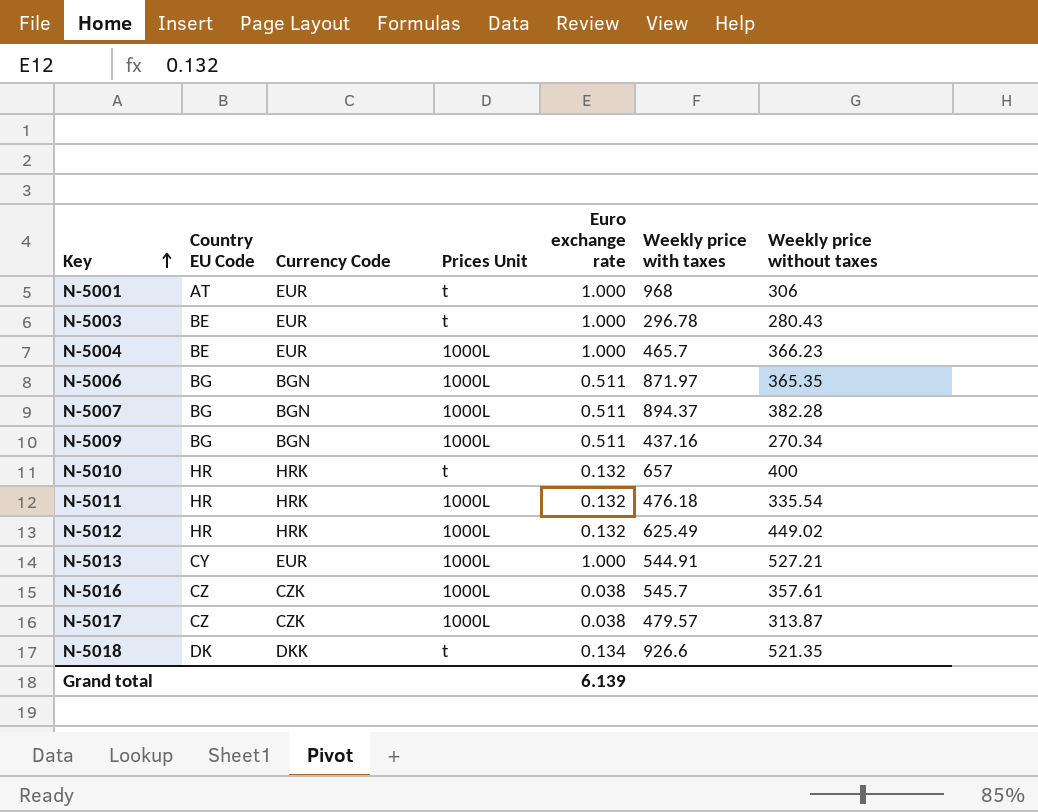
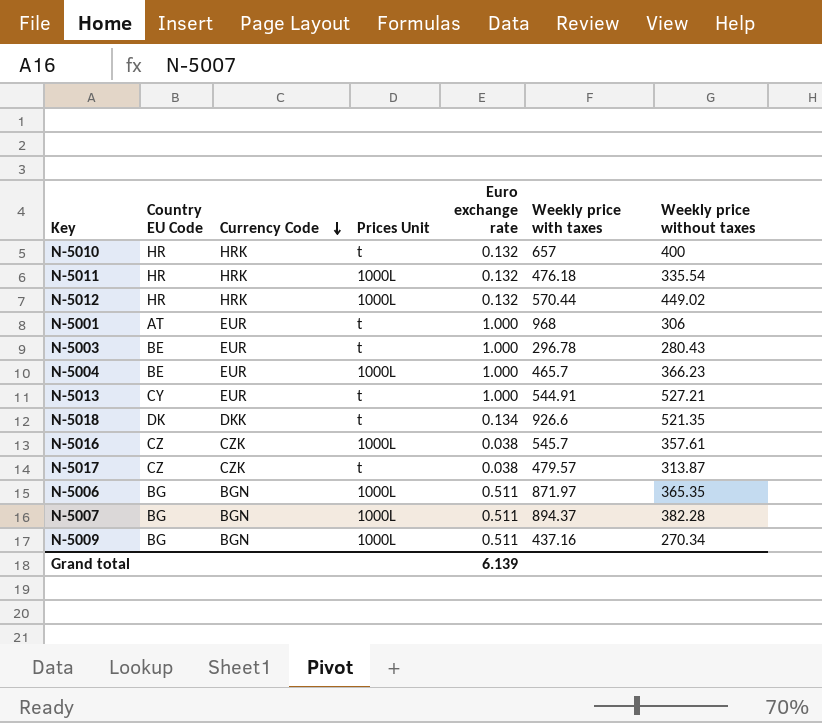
row order: Key ascending -> Currency Code descending
N-5012 | Weekly price with taxes: 625.49 -> 570.44
N-5013 | Prices Unit: 1000L -> t
N-5017 | Prices Unit: 1000L -> t

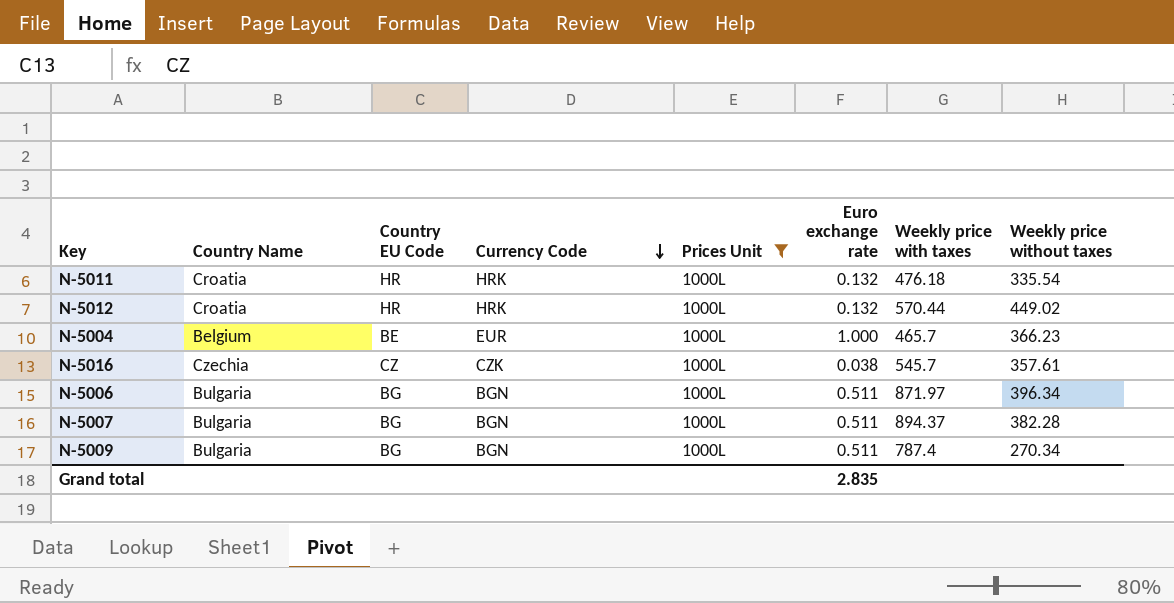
filter: none -> Prices Unit = 1000L
column Country Name | position: none -> 2
N-5006 | Weekly price without taxes: 365.35 -> 396.34
N-5009 | Weekly price with taxes: 437.16 -> 787.4
Grand total | Euro exchange rate: 6.139 -> 2.835

